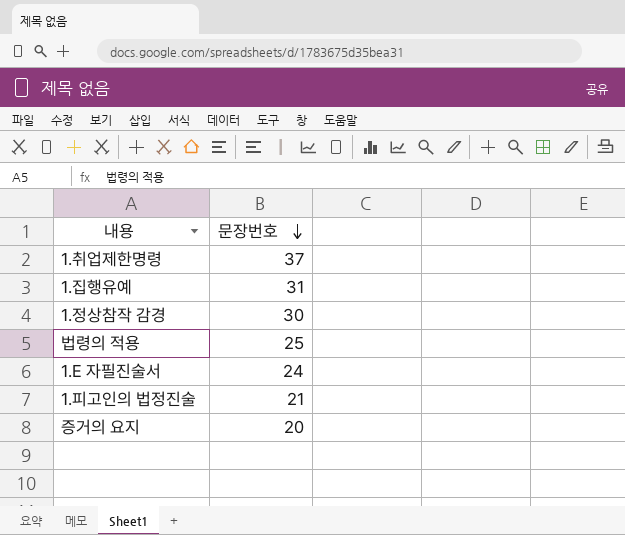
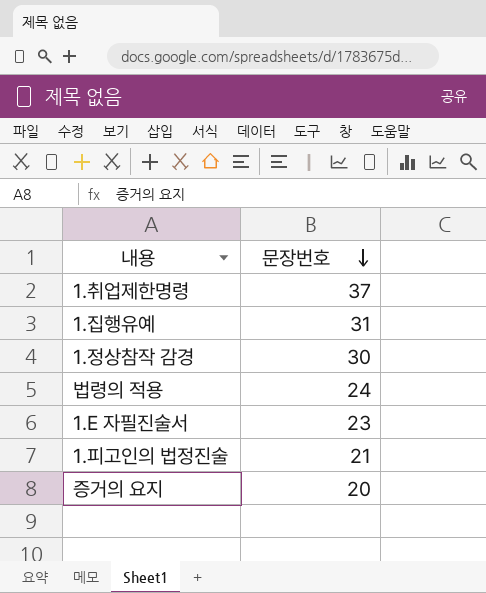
법령의 적용 | 문장번호: 25 -> 24
1.E 자필진술서 | 문장번호: 24 -> 23

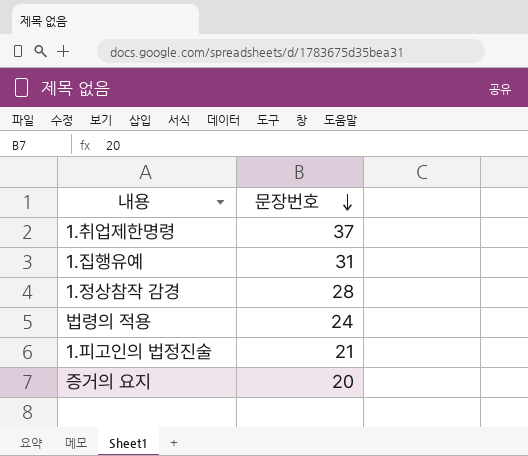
row 1.E 자필진술서: 23 -> none
1.정상참작 감경 | 문장번호: 30 -> 28

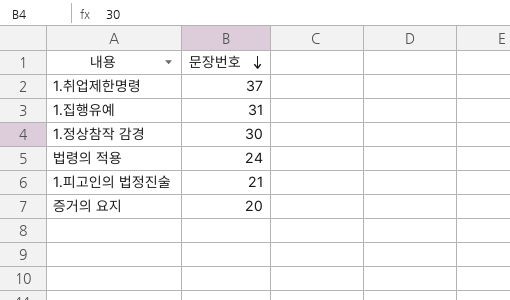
1.정상참작 감경 | 문장번호: 28 -> 30

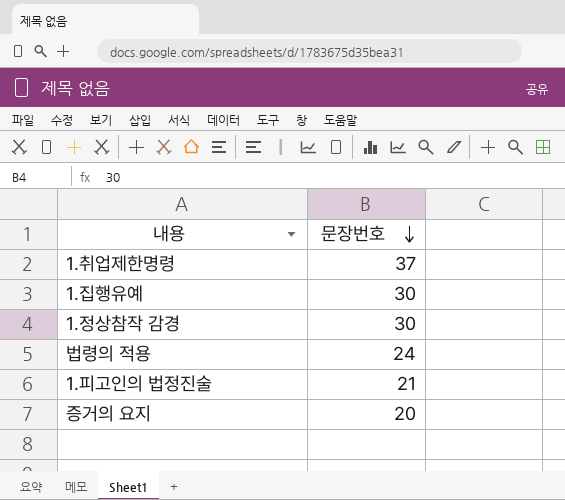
1.집행유예 | 문장번호: 31 -> 30

